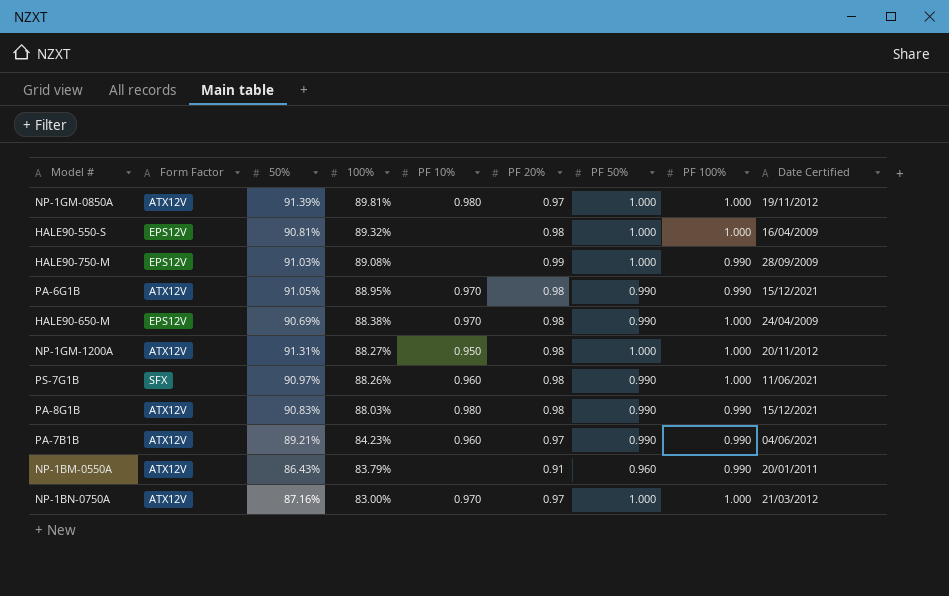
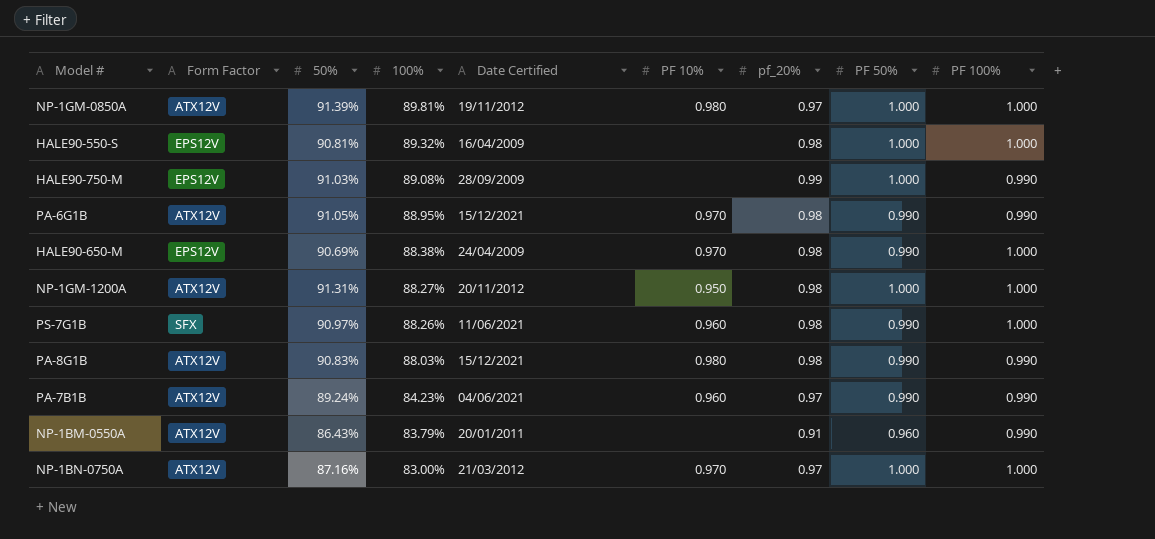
column Date Certified | position: 9 -> 5
column name: PF 20% -> pf_20%
PA-7B1B | 50%: 89.21% -> 89.24%

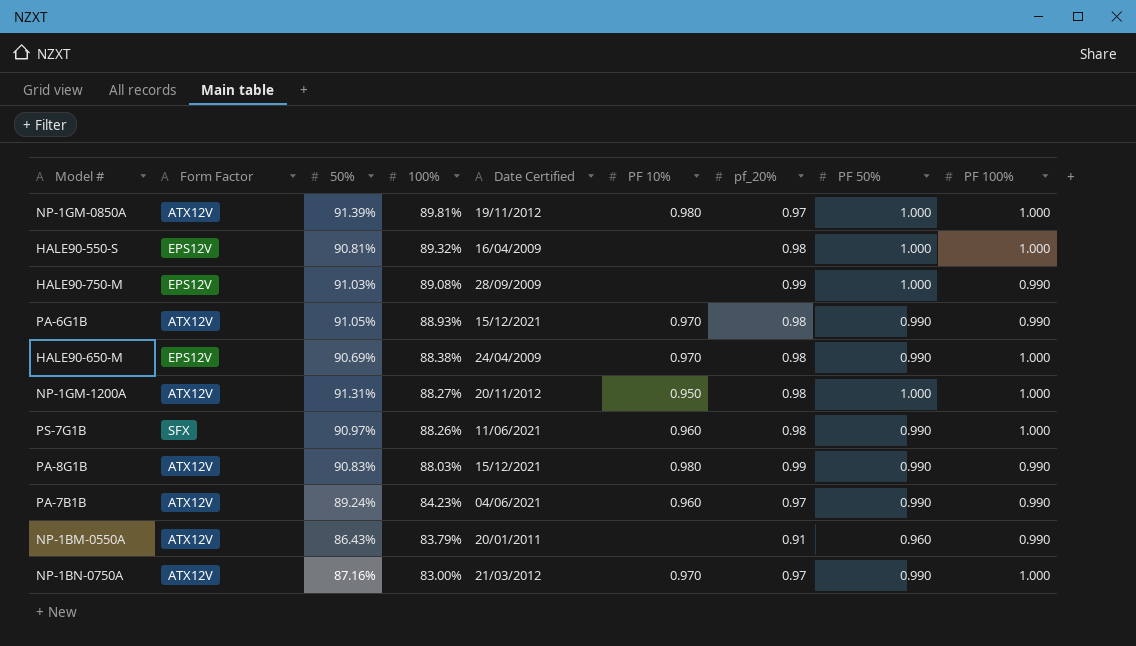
PA-6G1B | 100%: 88.95% -> 88.93%
PA-8G1B | pf_20%: 0.98 -> 0.99
NP-1BN-0750A | PF 50%: 1.000 -> 0.990

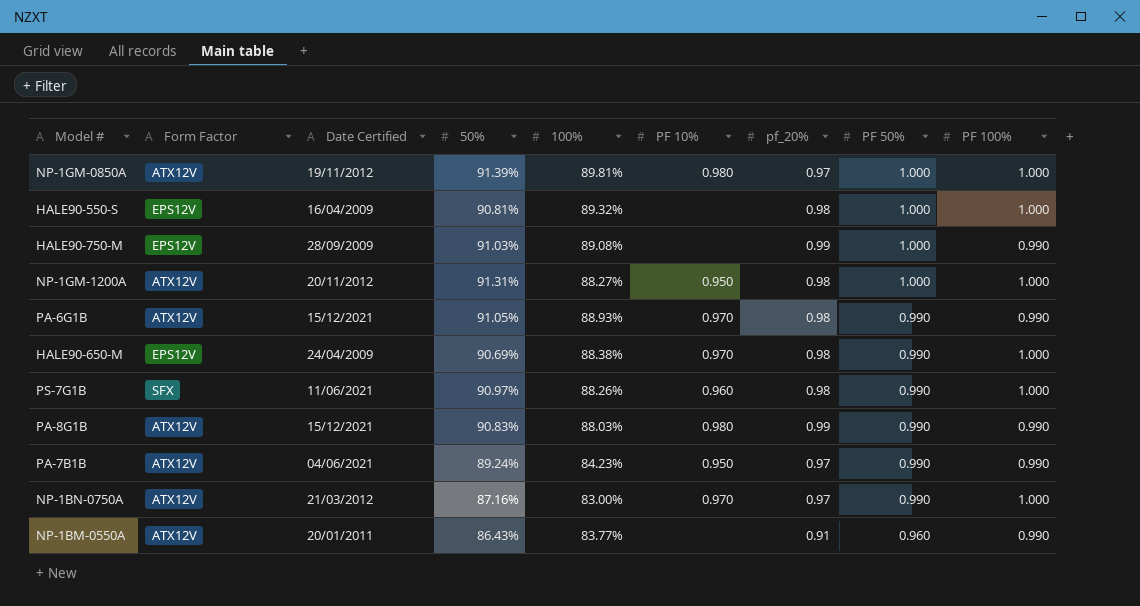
row order: 100% descending -> PF 50% descending
column Date Certified | position: 5 -> 3
PA-7B1B | PF 10%: 0.960 -> 0.950
NP-1BM-0550A | 100%: 83.79% -> 83.77%

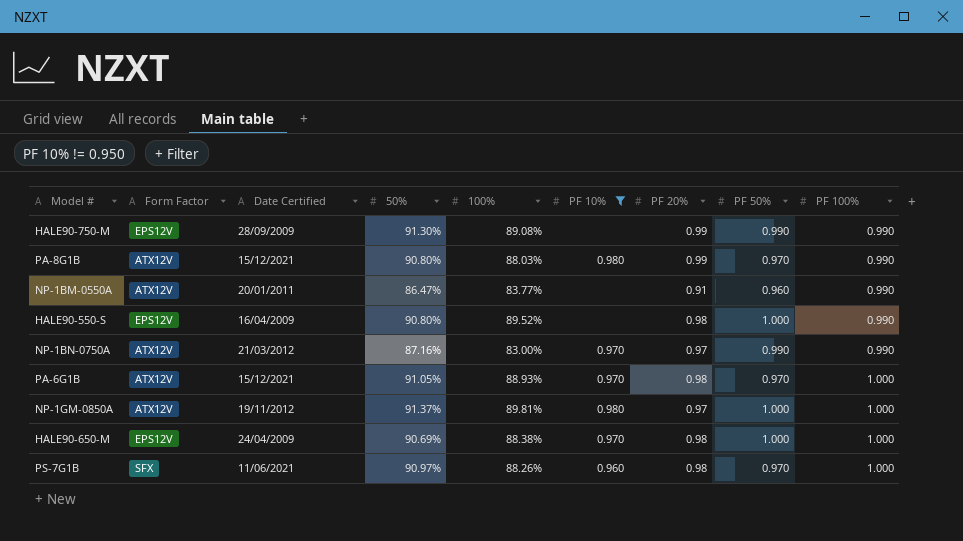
filter: none -> PF 10% != 0.950
row order: PF 50% descending -> PF 100% ascending
column name: pf_20% -> PF 20%
HALE90-750-M | 50%: 91.03% -> 91.30%
HALE90-750-M | PF 50%: 1.000 -> 0.990
PA-8G1B | 50%: 90.83% -> 90.80%
PA-8G1B | PF 50%: 0.990 -> 0.970
NP-1BM-0550A | 50%: 86.43% -> 86.47%
HALE90-550-S | 50%: 90.81% -> 90.80%
HALE90-550-S | 100%: 89.32% -> 89.52%
HALE90-550-S | PF 100%: 1.000 -> 0.990
NP-1BN-0750A | PF 100%: 1.000 -> 0.990
PA-6G1B | PF 50%: 0.990 -> 0.970
PA-6G1B | PF 100%: 0.990 -> 1.000
NP-1GM-0850A | 50%: 91.39% -> 91.37%
HALE90-650-M | PF 50%: 0.990 -> 1.000
PS-7G1B | PF 50%: 0.990 -> 0.970

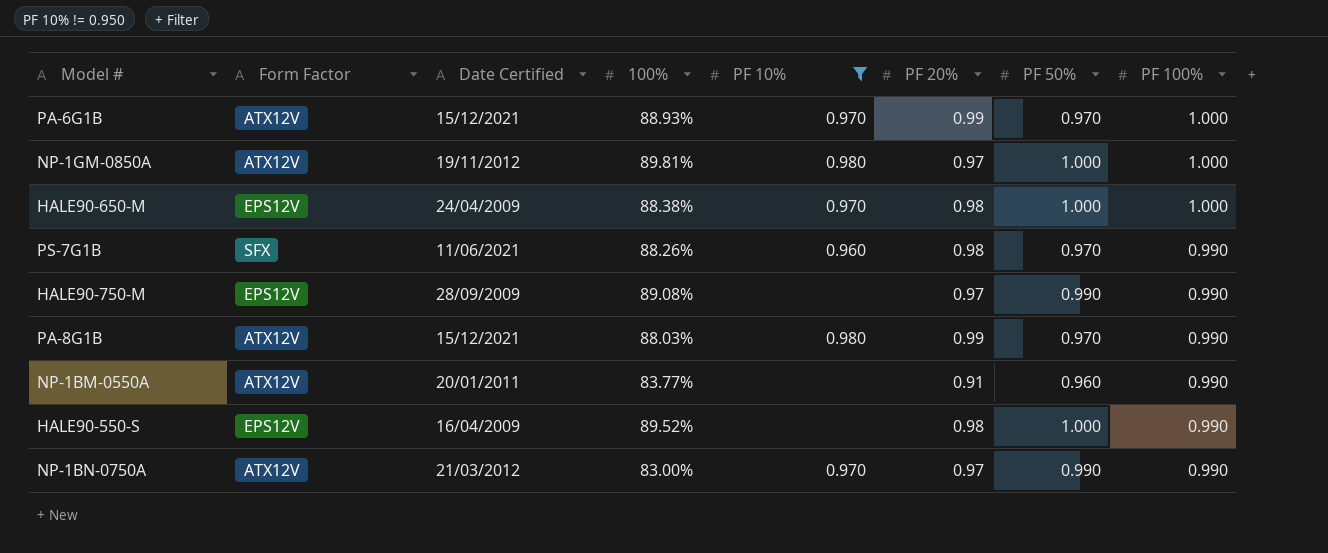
row order: PF 100% ascending -> PF 100% descending
column 50% | position: 4 -> none
PA-6G1B | PF 20%: 0.98 -> 0.99
PS-7G1B | PF 100%: 1.000 -> 0.990
HALE90-750-M | PF 20%: 0.99 -> 0.97

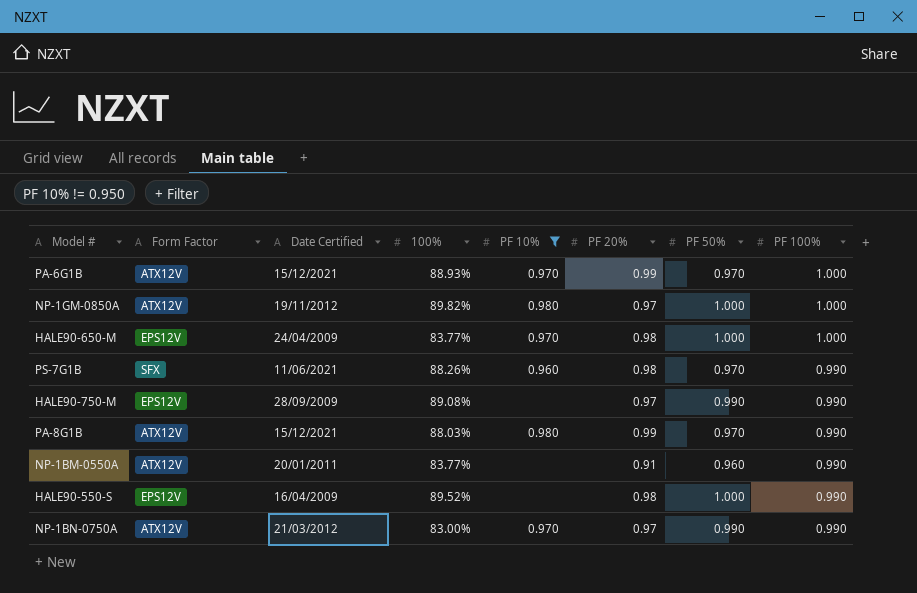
NP-1GM-0850A | 100%: 89.81% -> 89.82%
HALE90-650-M | 100%: 88.38% -> 83.77%

